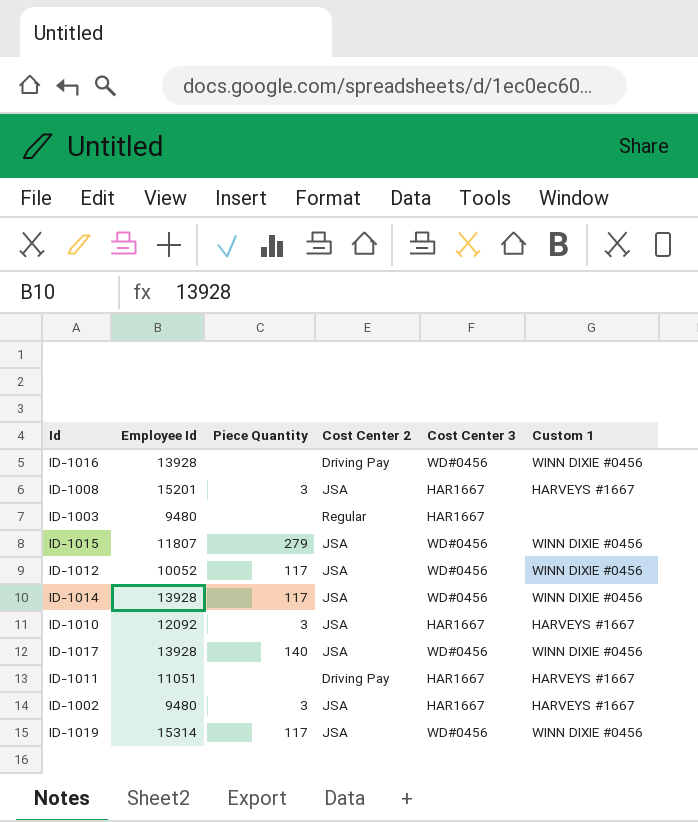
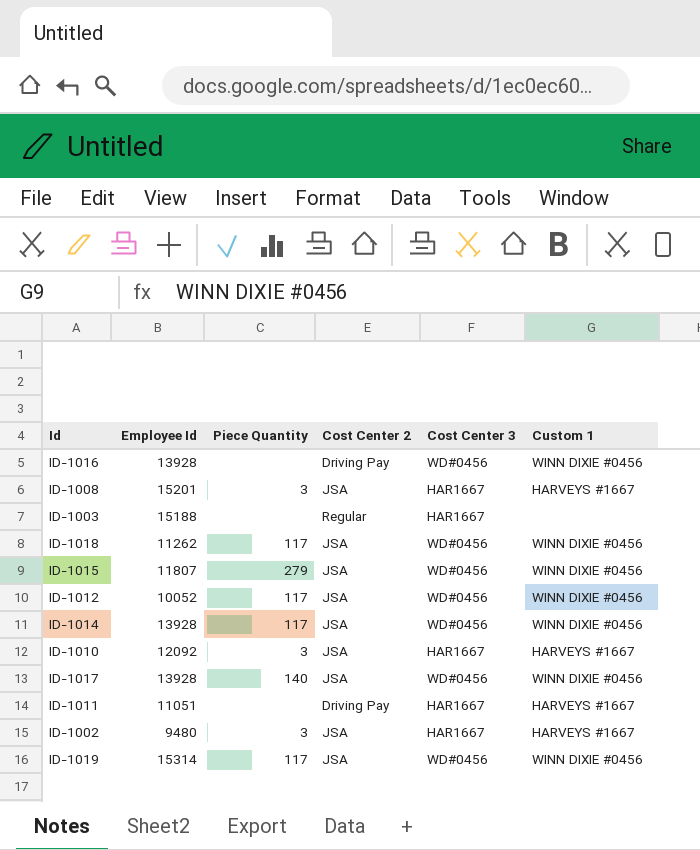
ID-1003 | Employee Id: 9480 -> 15188
row ID-1018: none -> 11262 | 117 | JSA | WD#0456 | WINN DIXIE #0456

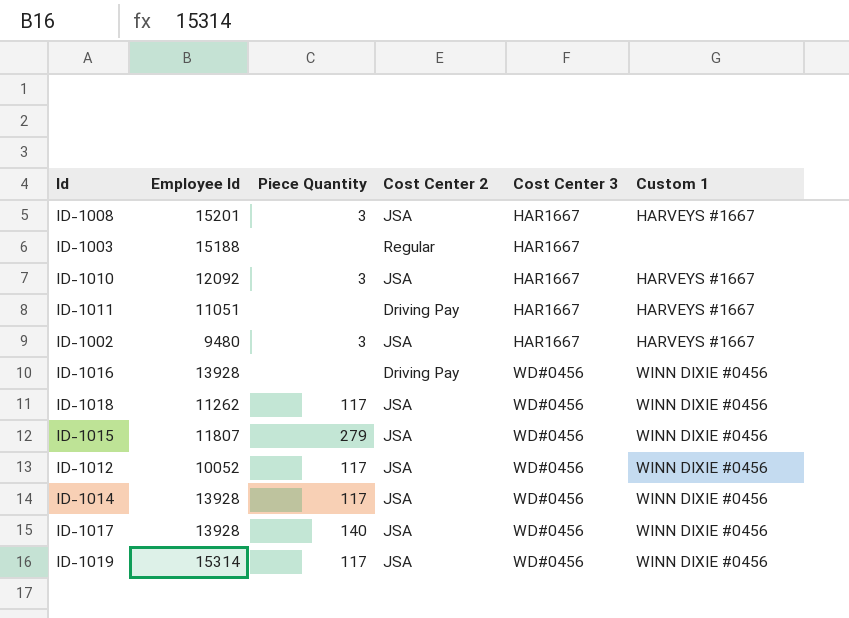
row order: none -> Cost Center 3 ascending

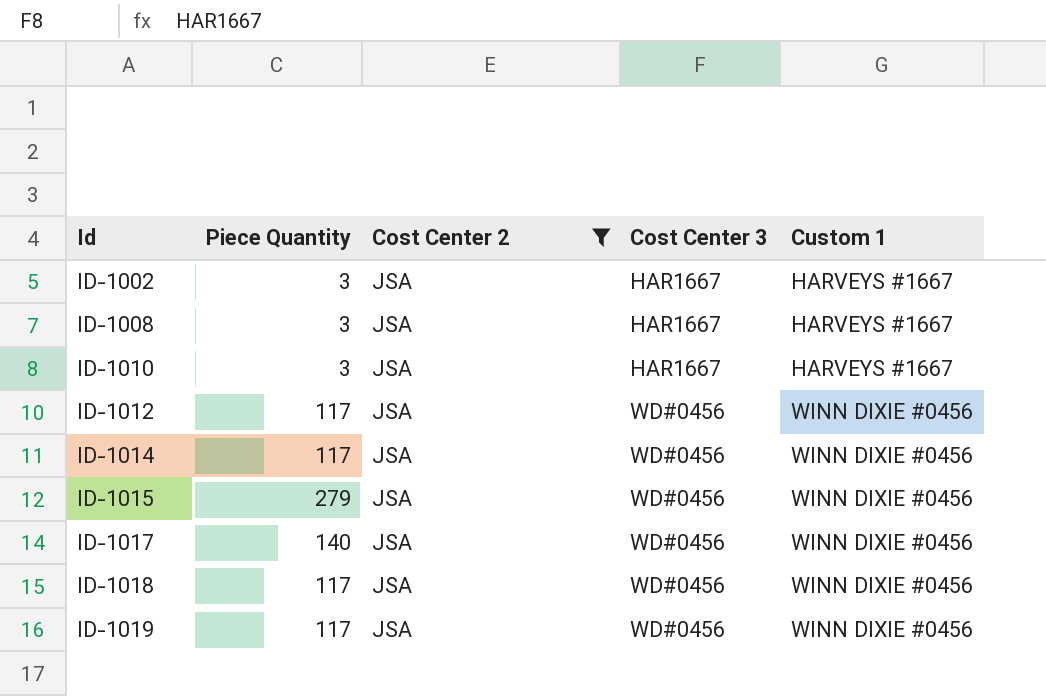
filter: none -> Cost Center 2 = JSA
row order: Cost Center 3 ascending -> Id ascending
column Employee Id | position: 2 -> none

